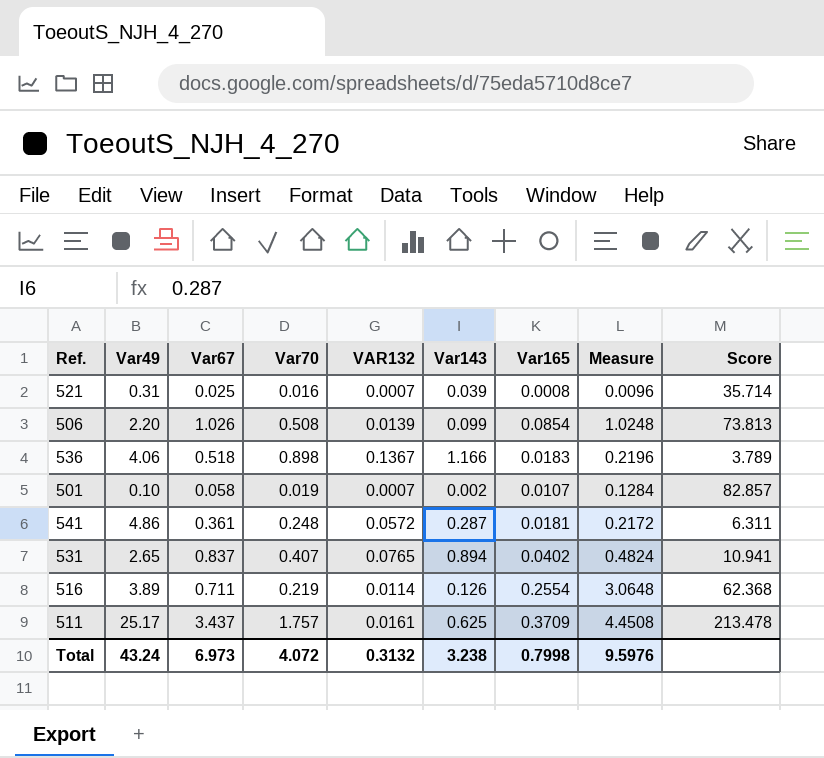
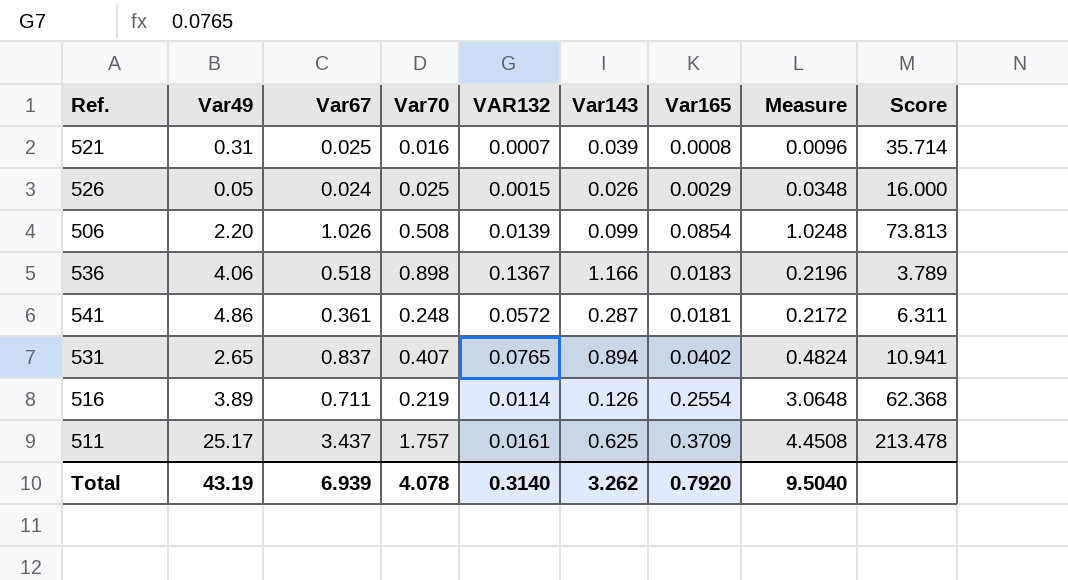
row 501: 0.10 | 0.058 | 0.019 | 0.0007 | 0.002 | 0.0107 | 0.1284 | 82.857 -> none
row 526: none -> 0.05 | 0.024 | 0.025 | 0.0015 | 0.026 | 0.0029 | 0.0348 | 16.000
Total | Var49: 43.24 -> 43.19
Total | Var67: 6.973 -> 6.939
Total | Var70: 4.072 -> 4.078
Total | VAR132: 0.3132 -> 0.3140
Total | Var143: 3.238 -> 3.262
Total | Var165: 0.7998 -> 0.7920
Total | Measure: 9.5976 -> 9.5040

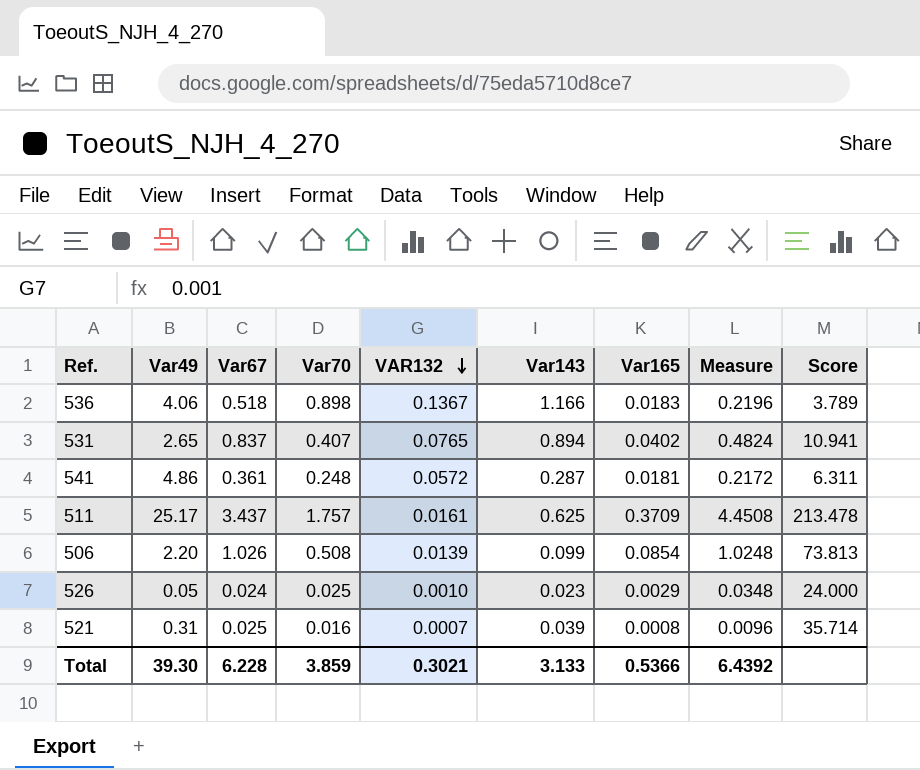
row order: none -> VAR132 descending
row 516: 3.89 | 0.711 | 0.219 | 0.0114 | 0.126 | 0.2554 | 3.0648 | 62.368 -> none
526 | VAR132: 0.0015 -> 0.0010
526 | Var143: 0.026 -> 0.023
526 | Score: 16.000 -> 24.000
Total | Var49: 43.19 -> 39.30
Total | Var67: 6.939 -> 6.228
Total | Var70: 4.078 -> 3.859
Total | VAR132: 0.3140 -> 0.3021
Total | Var143: 3.262 -> 3.133
Total | Var165: 0.7920 -> 0.5366
Total | Measure: 9.5040 -> 6.4392

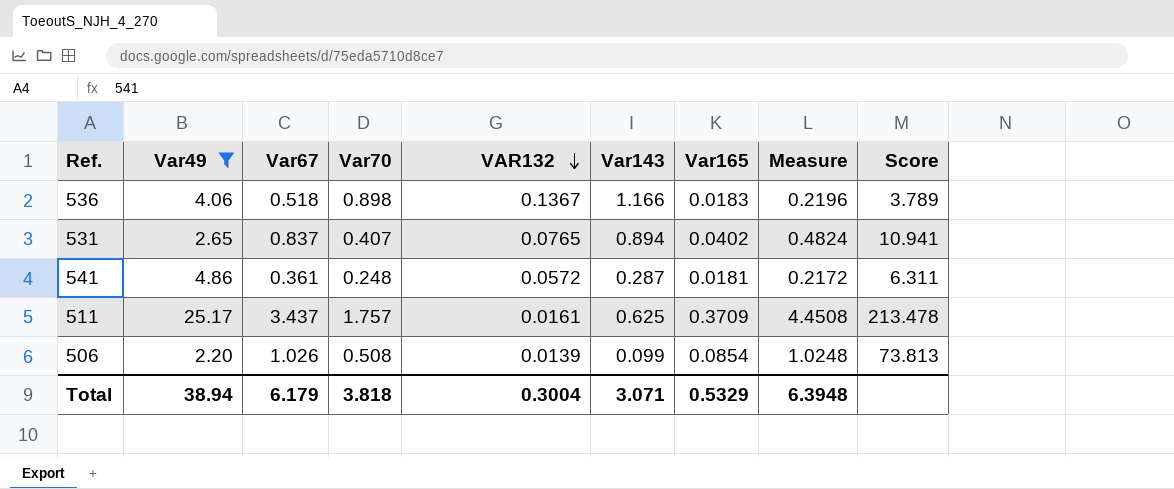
filter: none -> Var49 >= 2.20
Total | Var49: 39.30 -> 38.94
Total | Var67: 6.228 -> 6.179
Total | Var70: 3.859 -> 3.818
Total | VAR132: 0.3021 -> 0.3004
Total | Var143: 3.133 -> 3.071
Total | Var165: 0.5366 -> 0.5329
Total | Measure: 6.4392 -> 6.3948

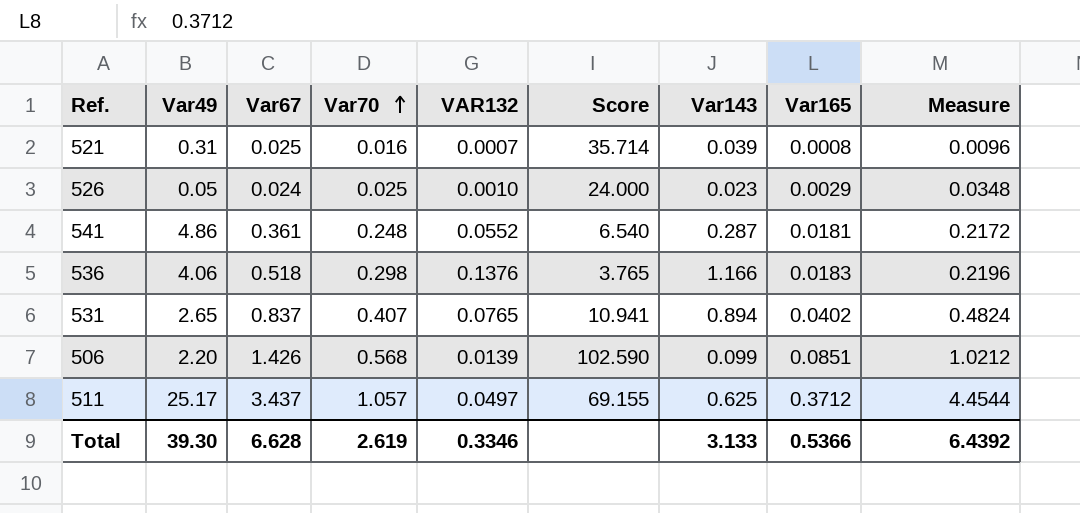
filter: Var49 >= 2.20 -> none
row order: VAR132 descending -> Var70 ascending
column Score | position: 9 -> 6
541 | VAR132: 0.0572 -> 0.0552
541 | Score: 6.311 -> 6.540
536 | Var70: 0.898 -> 0.298
536 | VAR132: 0.1367 -> 0.1376
536 | Score: 3.789 -> 3.765
506 | Var67: 1.026 -> 1.426
506 | Var70: 0.508 -> 0.568
506 | Score: 73.813 -> 102.590
506 | Var165: 0.0854 -> 0.0851
506 | Measure: 1.0248 -> 1.0212
511 | Var70: 1.757 -> 1.057
511 | VAR132: 0.0161 -> 0.0497
511 | Score: 213.478 -> 69.155
511 | Var165: 0.3709 -> 0.3712
511 | Measure: 4.4508 -> 4.4544
Total | Var49: 38.94 -> 39.30
Total | Var67: 6.179 -> 6.628
Total | Var70: 3.818 -> 2.619
Total | VAR132: 0.3004 -> 0.3346
Total | Var143: 3.071 -> 3.133
Total | Var165: 0.5329 -> 0.5366
Total | Measure: 6.3948 -> 6.4392

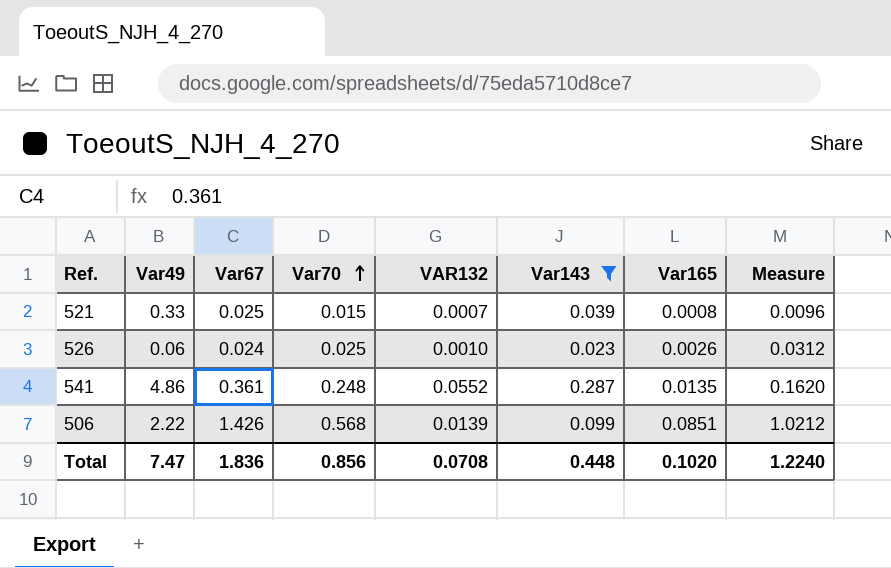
filter: none -> Var143 <= 0.287
column Score | formula: [Var67] / [VAR132] -> none
521 | Var49: 0.31 -> 0.33
521 | Var70: 0.016 -> 0.015
526 | Var49: 0.05 -> 0.06
526 | Var165: 0.0029 -> 0.0026
526 | Measure: 0.0348 -> 0.0312
541 | Var165: 0.0181 -> 0.0135
541 | Measure: 0.2172 -> 0.1620
506 | Var49: 2.20 -> 2.22
Total | Var49: 39.30 -> 7.47
Total | Var67: 6.628 -> 1.836
Total | Var70: 2.619 -> 0.856
Total | VAR132: 0.3346 -> 0.0708
Total | Var143: 3.133 -> 0.448
Total | Var165: 0.5366 -> 0.1020
Total | Measure: 6.4392 -> 1.2240

